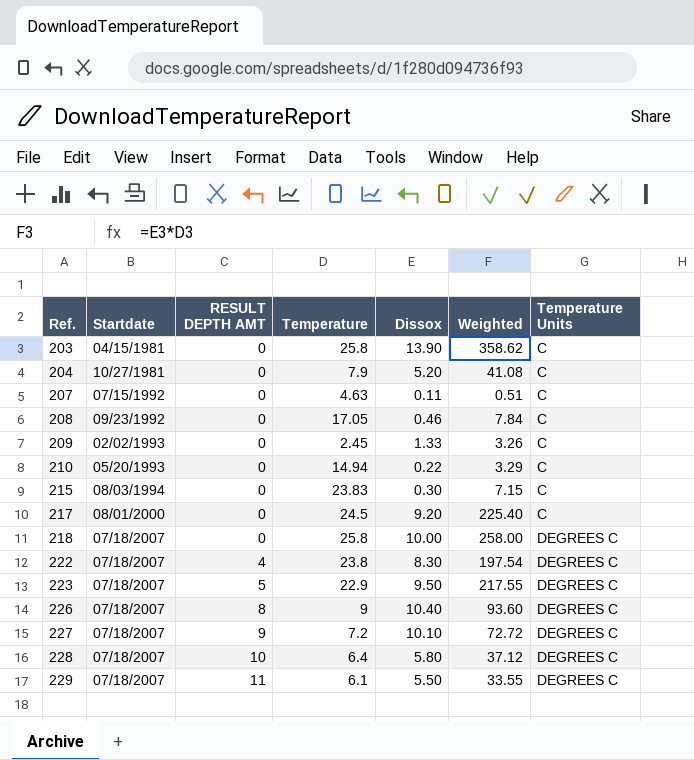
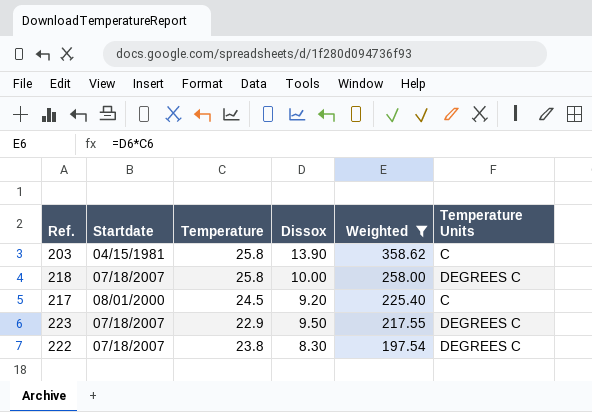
filter: none -> Weighted >= 197.54
row order: Ref. ascending -> Weighted descending
column RESULT DEPTH AMT | position: 3 -> none

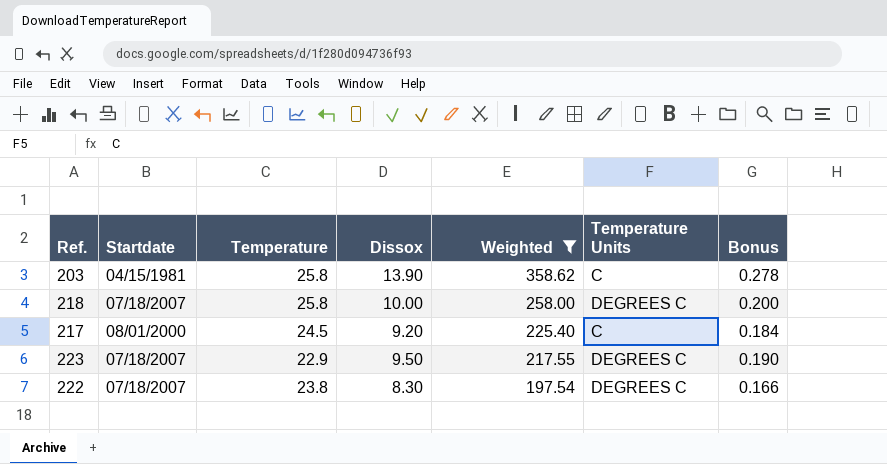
column Bonus | formula: none -> [Dissox] * 0.02

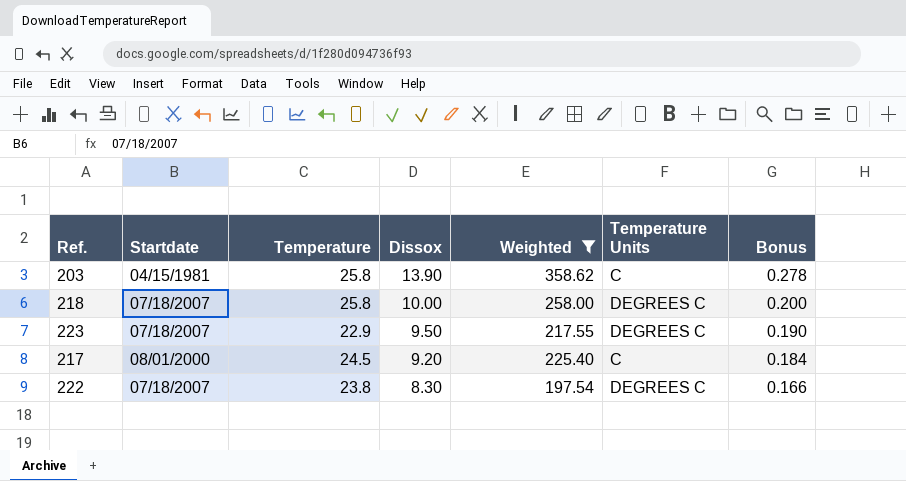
row order: Weighted descending -> Dissox descending

